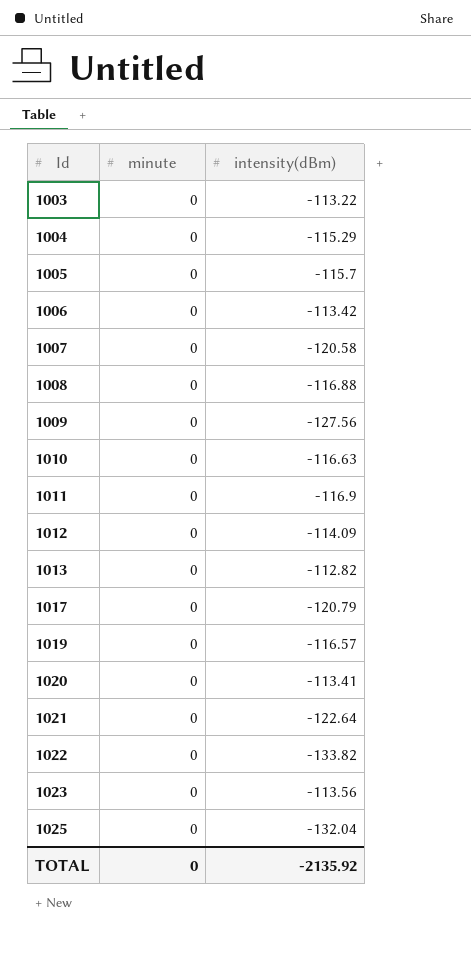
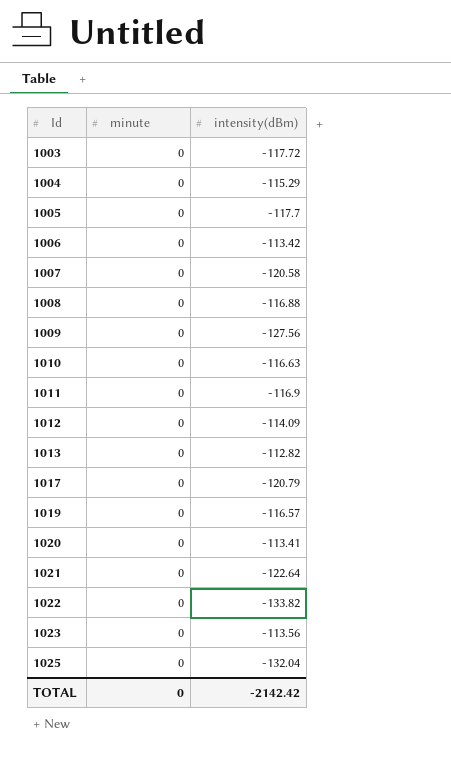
1003 | intensity(dBm): -113.22 -> -117.72
1005 | intensity(dBm): -115.7 -> -117.7
TOTAL | intensity(dBm): -2135.92 -> -2142.42

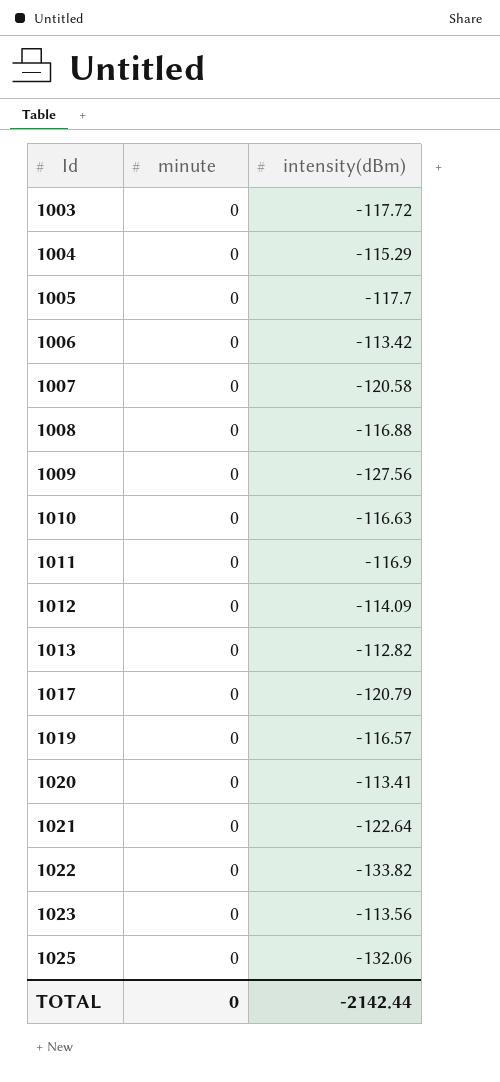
1025 | intensity(dBm): -132.04 -> -132.06
TOTAL | intensity(dBm): -2142.42 -> -2142.44

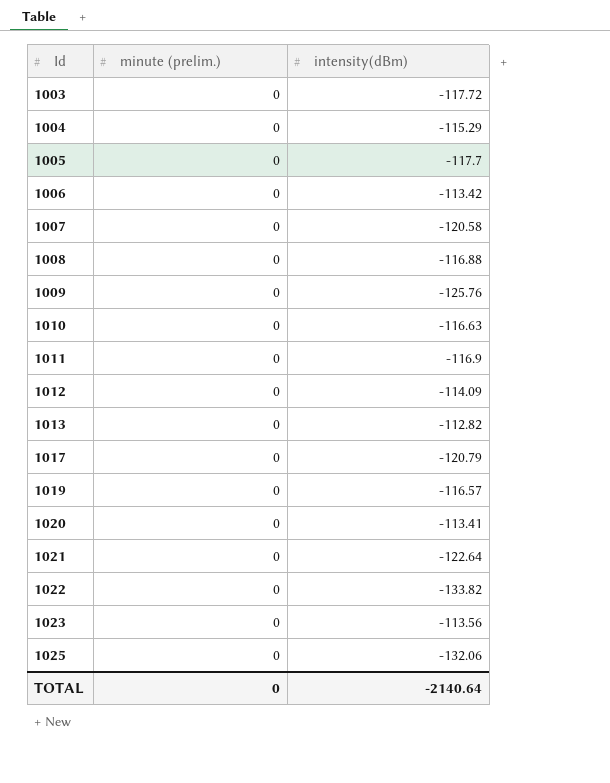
column name: minute -> minute (prelim.)
1009 | intensity(dBm): -127.56 -> -125.76
TOTAL | intensity(dBm): -2142.44 -> -2140.64

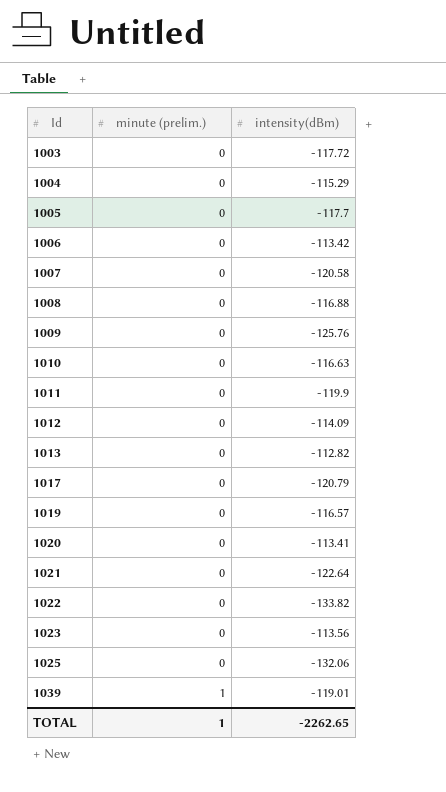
1011 | intensity(dBm): -116.9 -> -119.9
row 1039: none -> 1 | -119.01
TOTAL | minute (prelim.): 0 -> 1
TOTAL | intensity(dBm): -2140.64 -> -2262.65

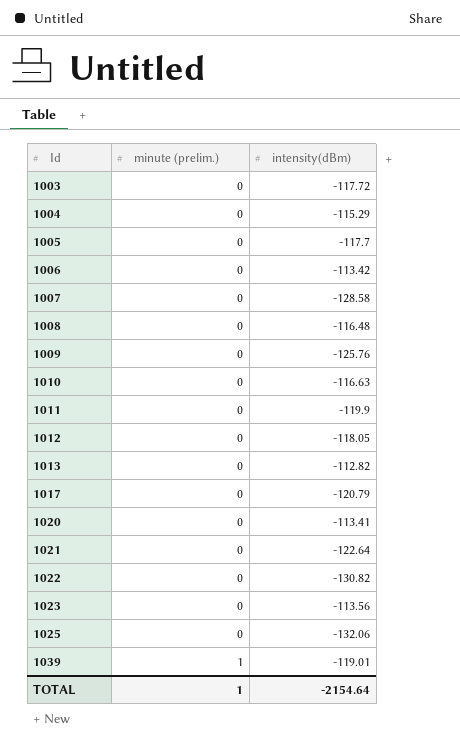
row 1019: 0 | -116.57 -> none
1007 | intensity(dBm): -120.58 -> -128.58
1008 | intensity(dBm): -116.88 -> -116.48
1012 | intensity(dBm): -114.09 -> -118.05
1022 | intensity(dBm): -133.82 -> -130.82
TOTAL | intensity(dBm): -2262.65 -> -2154.64

